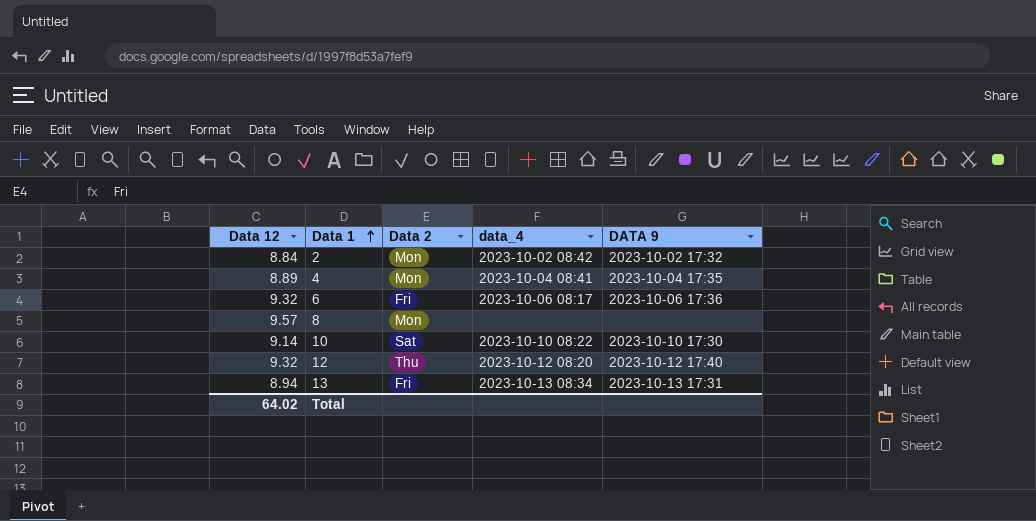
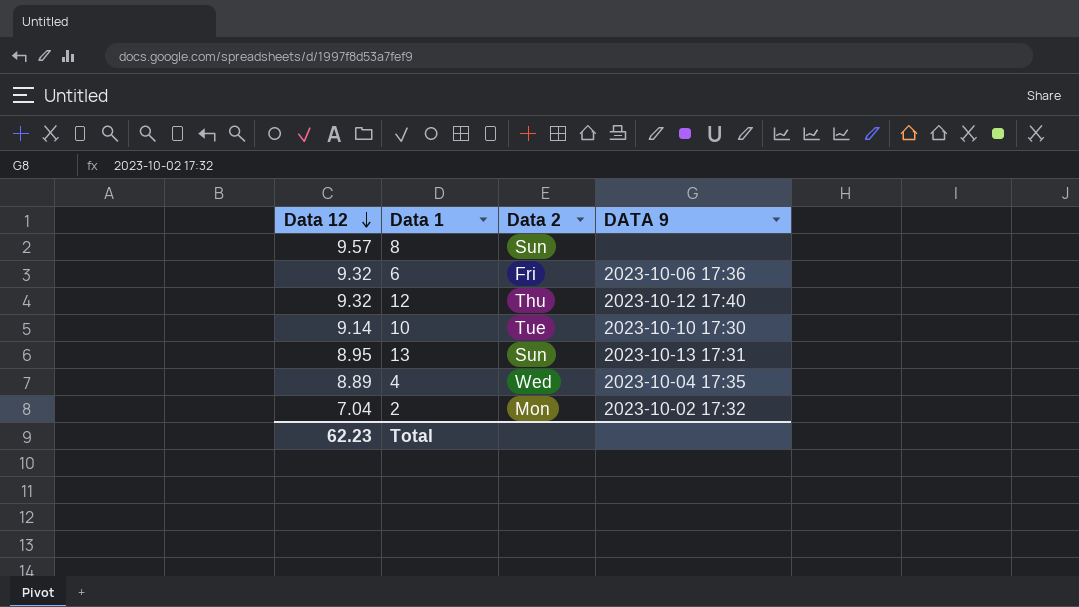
row order: Data 1 ascending -> Data 12 descending
column data_4 | position: 4 -> none
8 | Data 2: Mon -> Sun
10 | Data 2: Sat -> Tue
13 | Data 12: 8.94 -> 8.95
13 | Data 2: Fri -> Sun
4 | Data 2: Mon -> Wed
2 | Data 12: 8.84 -> 7.04
Total | Data 12: 64.02 -> 62.23

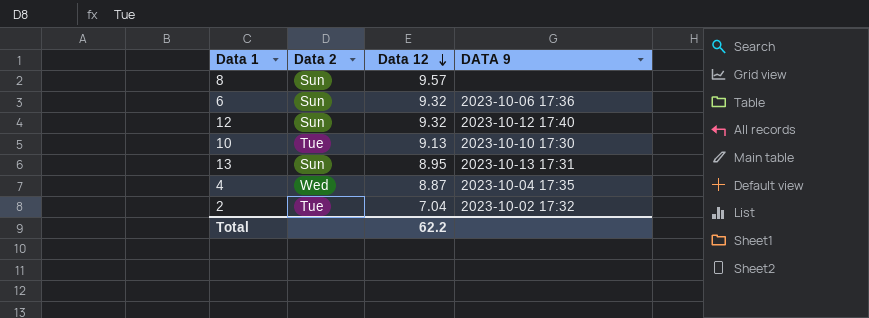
column Data 12 | position: 1 -> 3
6 | Data 2: Fri -> Sun
12 | Data 2: Thu -> Sun
10 | Data 12: 9.14 -> 9.13
4 | Data 12: 8.89 -> 8.87
2 | Data 2: Mon -> Tue
Total | Data 12: 62.23 -> 62.2

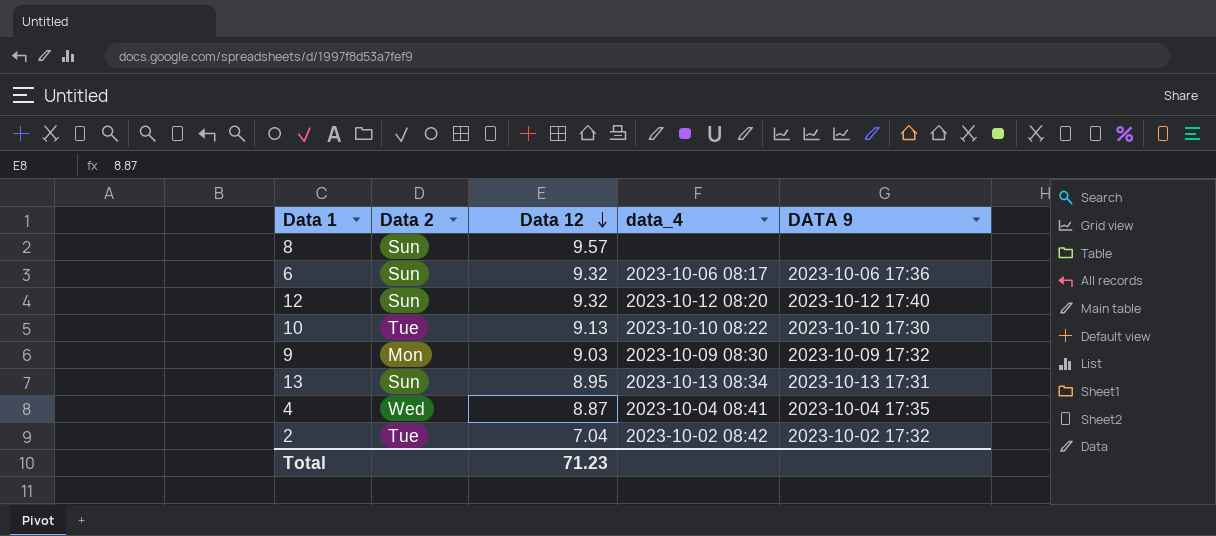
column data_4 | position: none -> 4
row 9: none -> Mon | 9.03 | 2023-10-09 08:30 | 2023-10-09 17:32
Total | Data 12: 62.2 -> 71.23

